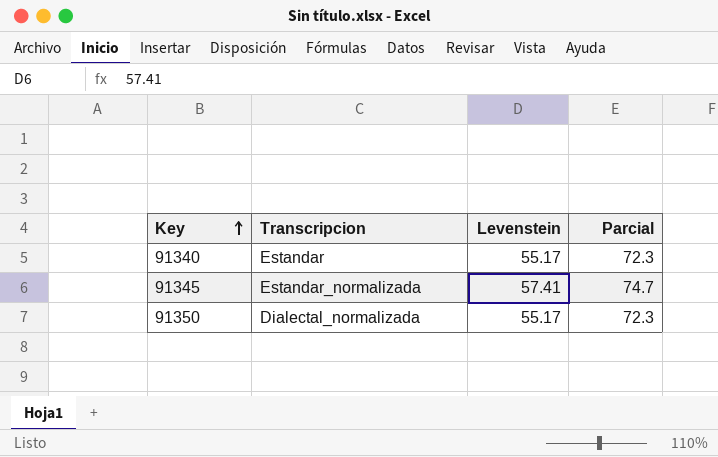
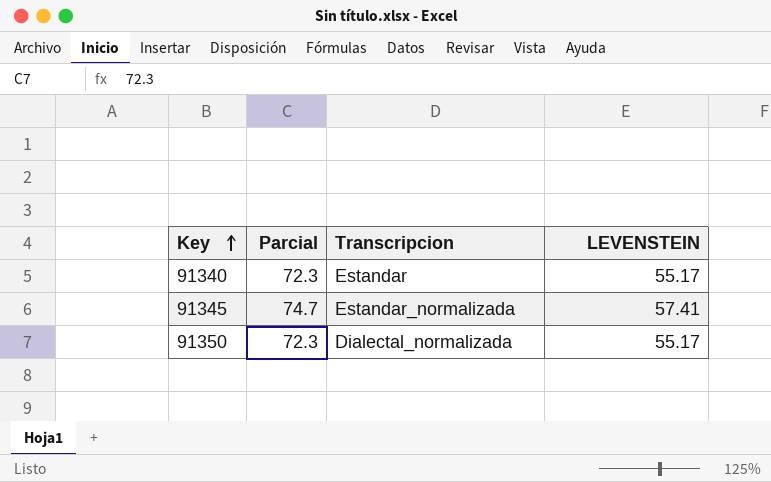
column Parcial | position: 4 -> 2
column name: Levenstein -> LEVENSTEIN

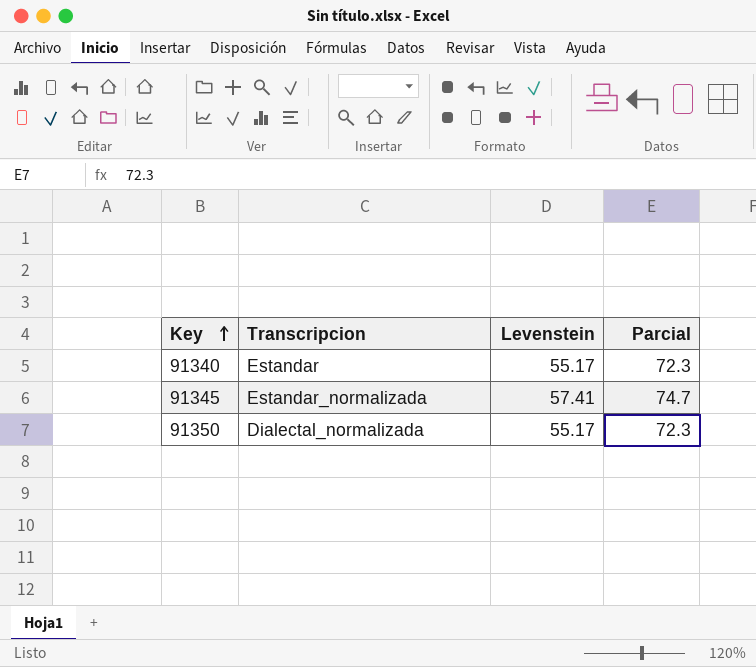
column name: LEVENSTEIN -> Levenstein
column Parcial | position: 2 -> 4

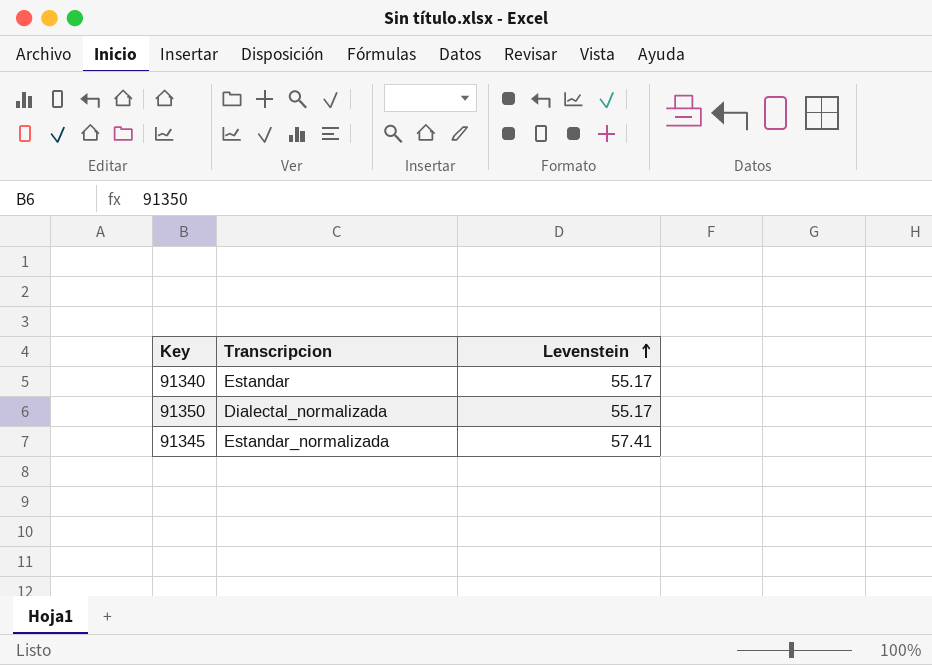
row order: Key ascending -> Levenstein ascending
column Parcial | position: 4 -> none

